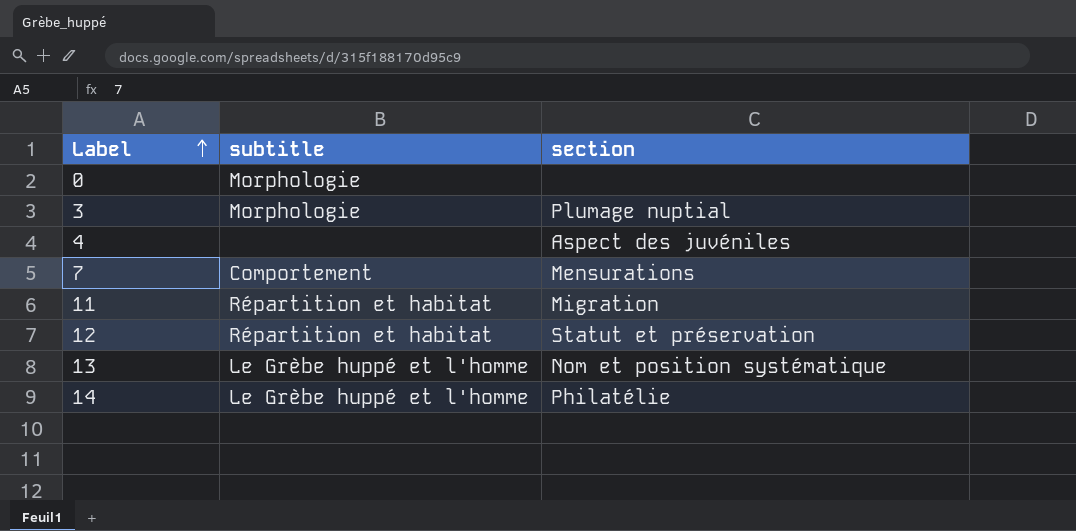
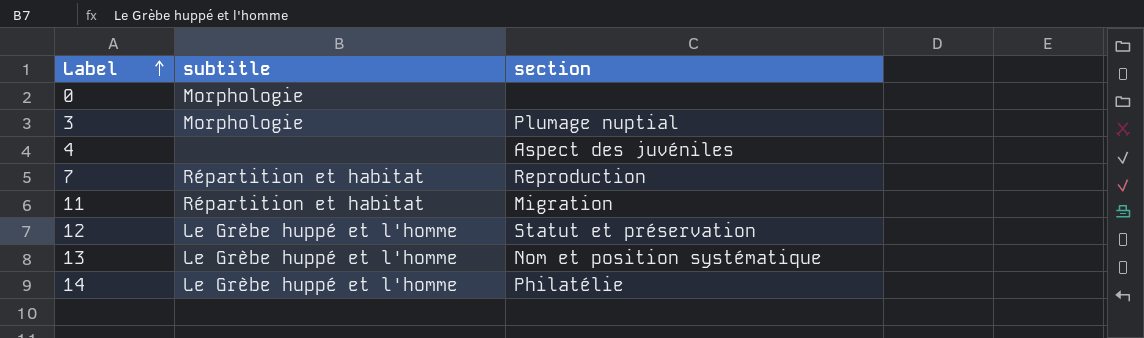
7 | subtitle: Comportement -> Répartition et habitat
7 | section: Mensurations -> Reproduction
12 | subtitle: Répartition et habitat -> Le Grèbe huppé et l'homme

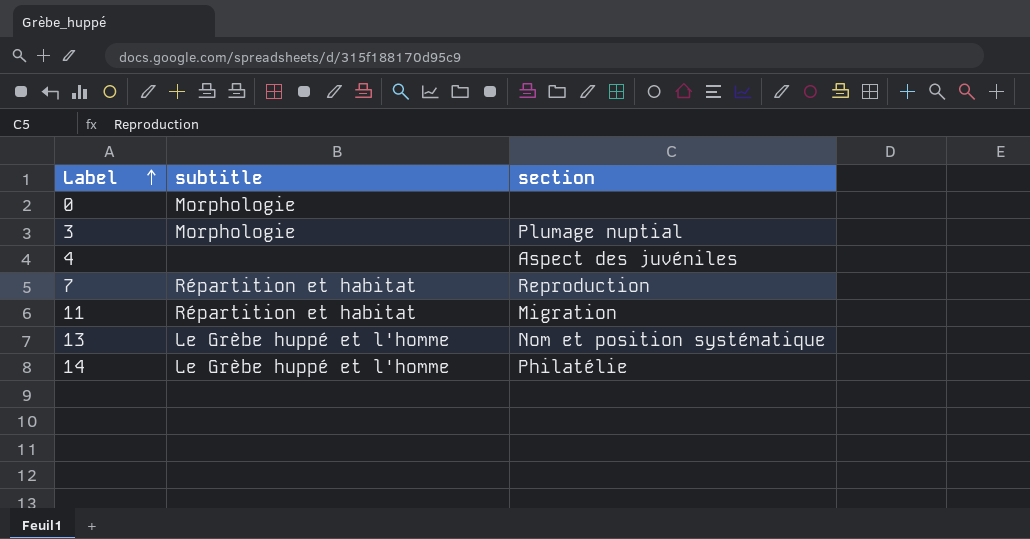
row 12: Le Grèbe huppé et l'homme | Statut et préservation -> none

